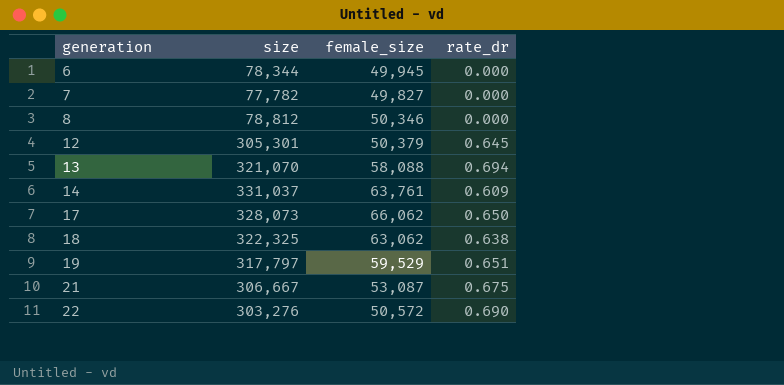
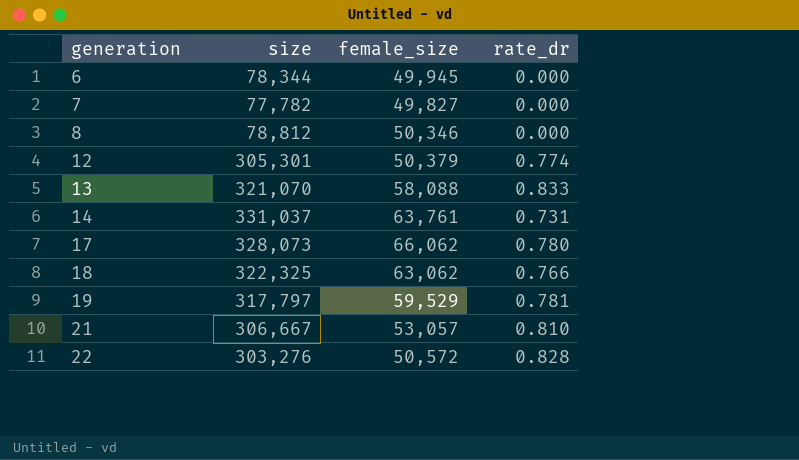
12 | rate_dr: 0.645 -> 0.774
13 | rate_dr: 0.694 -> 0.833
14 | rate_dr: 0.609 -> 0.731
17 | rate_dr: 0.650 -> 0.780
18 | rate_dr: 0.638 -> 0.766
19 | rate_dr: 0.651 -> 0.781
21 | female_size: 53,087 -> 53,057
21 | rate_dr: 0.675 -> 0.810
22 | rate_dr: 0.690 -> 0.828

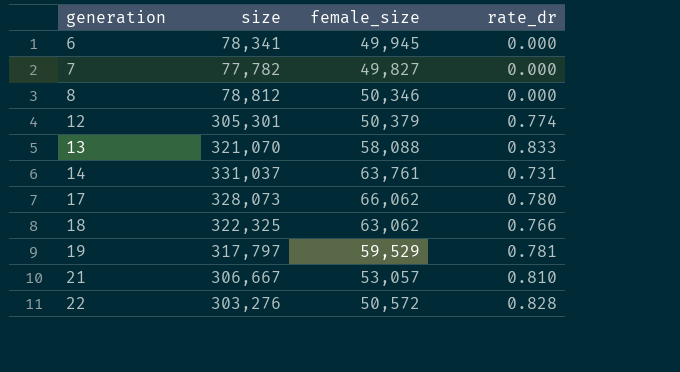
6 | size: 78,344 -> 78,341

